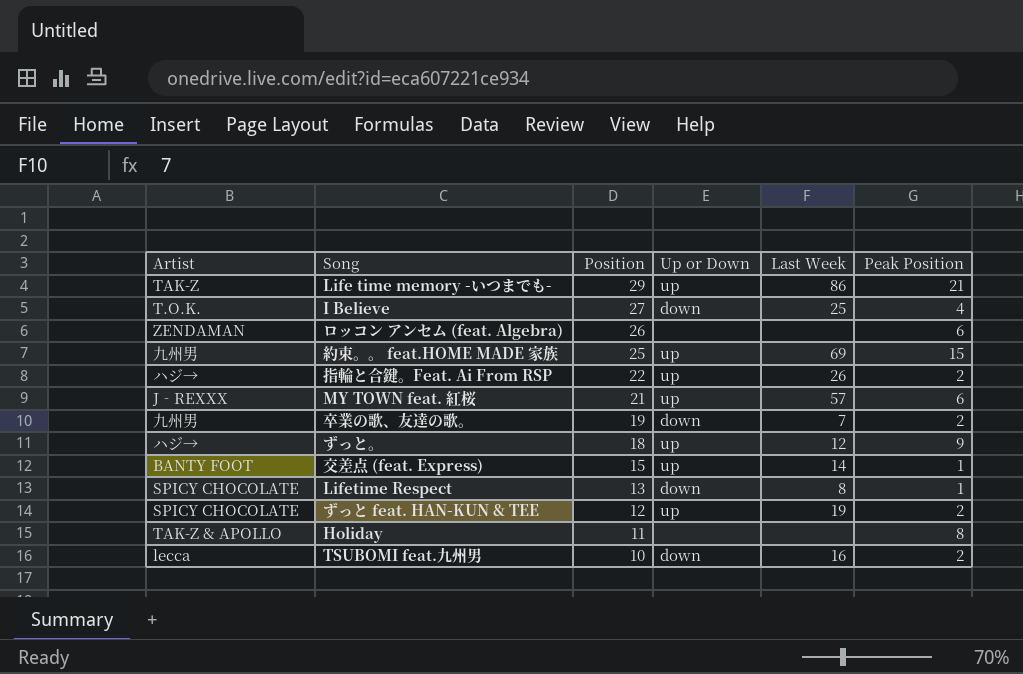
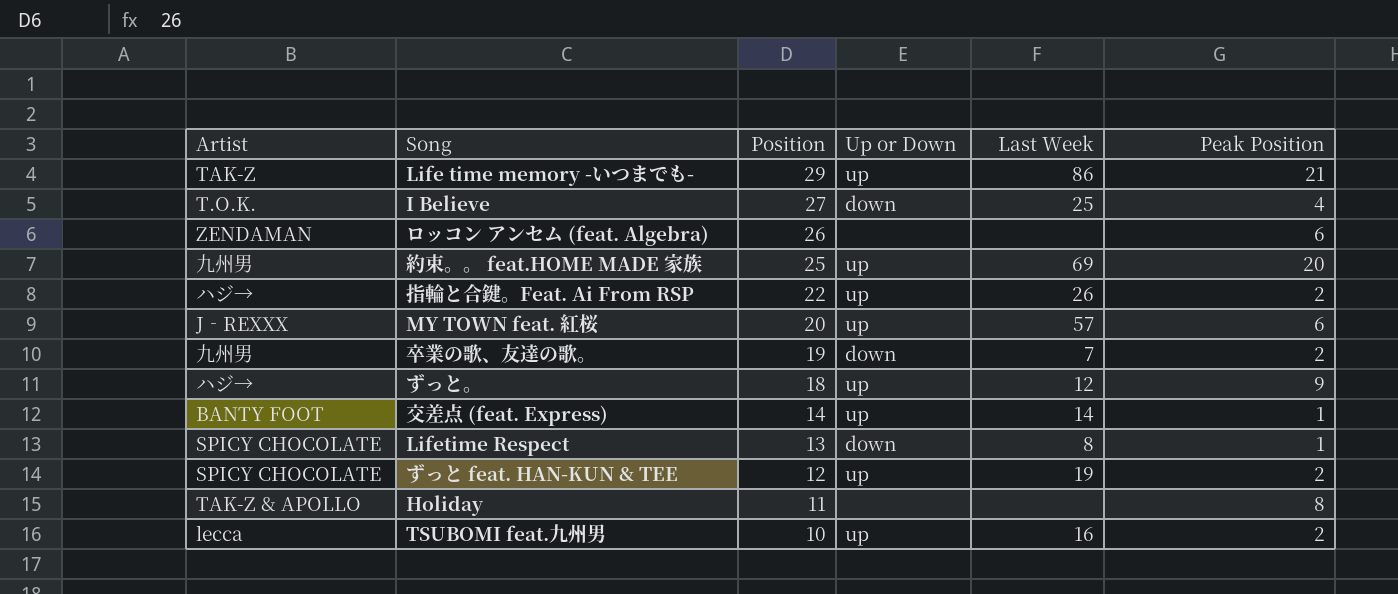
約束。。 feat.HOME MADE 家族 | Peak Position: 15 -> 20
MY TOWN feat. 紅桜 | Position: 21 -> 20
交差点 (feat. Express) | Position: 15 -> 14
TSUBOMI feat.九州男 | Up or Down: down -> up

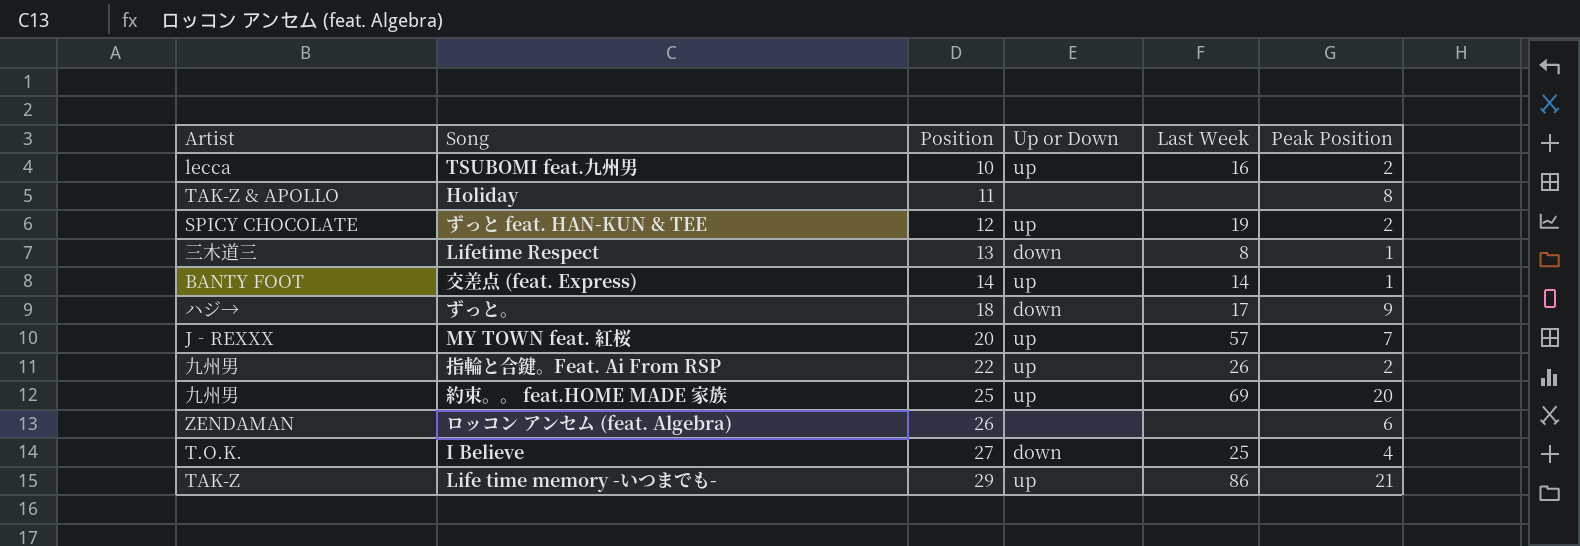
row order: Position descending -> Position ascending
row 卒業の歌、友達の歌。: 九州男 | 19 | down | 7 | 2 -> none
Lifetime Respect | Artist: SPICY CHOCOLATE -> 三木道三
ずっと。 | Up or Down: up -> down
ずっと。 | Last Week: 12 -> 17
MY TOWN feat. 紅桜 | Peak Position: 6 -> 7
指輪と合鍵。Feat. Ai From RSP | Artist: ハジ→ -> 九州男

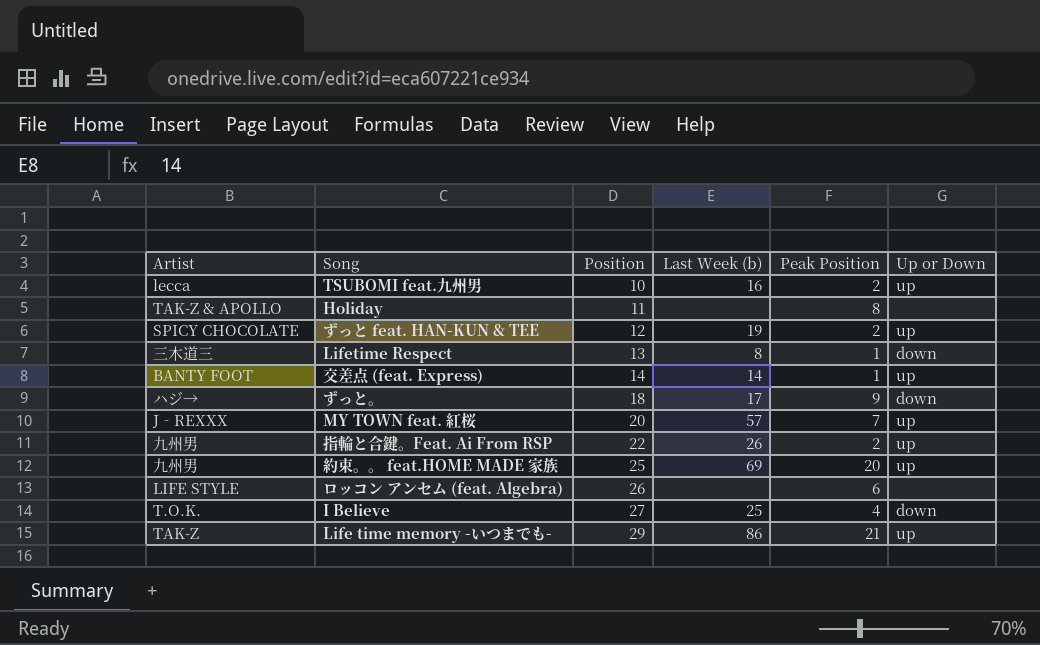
column name: Last Week -> Last Week (b)
column Up or Down | position: 4 -> 6
ロッコン アンセム (feat. Algebra) | Artist: ZENDAMAN -> LIFE STYLE

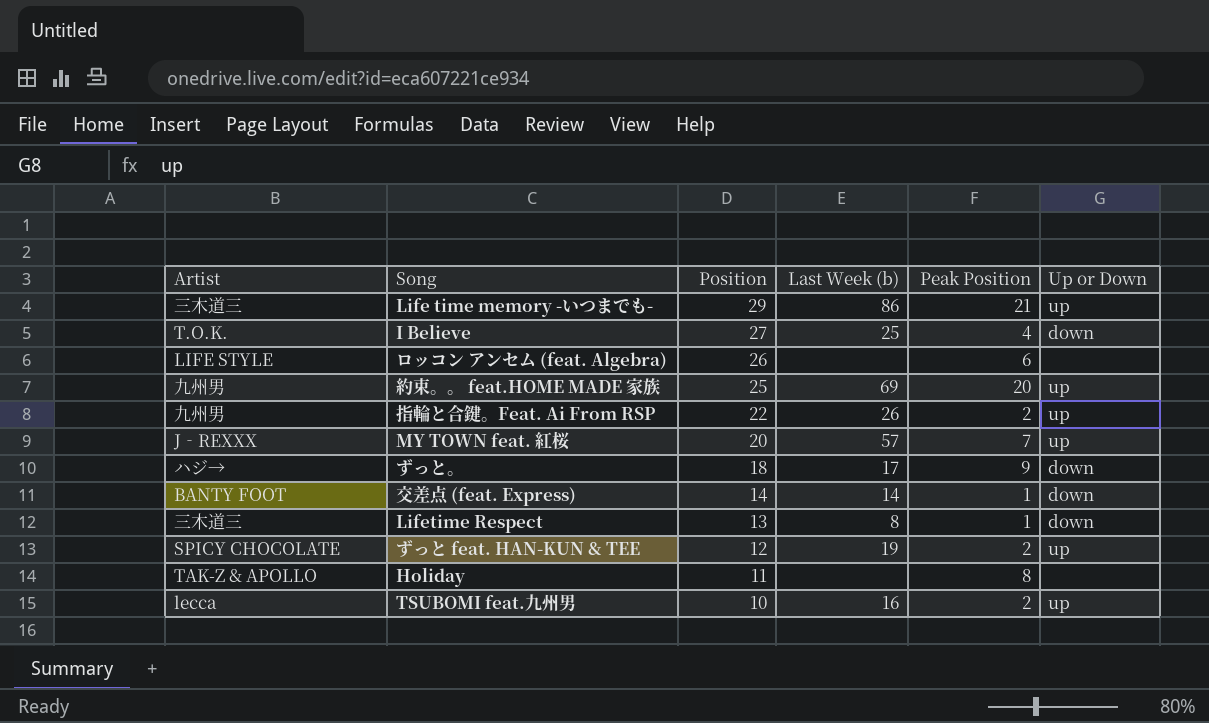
row order: Position ascending -> Position descending
Life time memory -いつまでも- | Artist: TAK-Z -> 三木道三
交差点 (feat. Express) | Up or Down: up -> down

